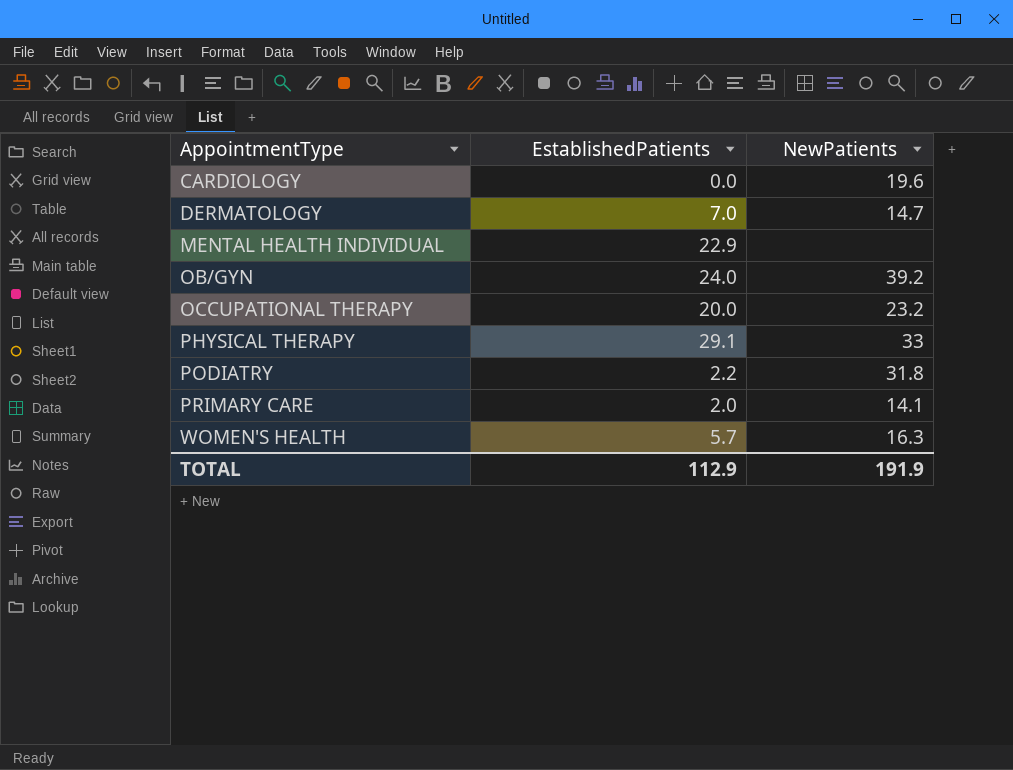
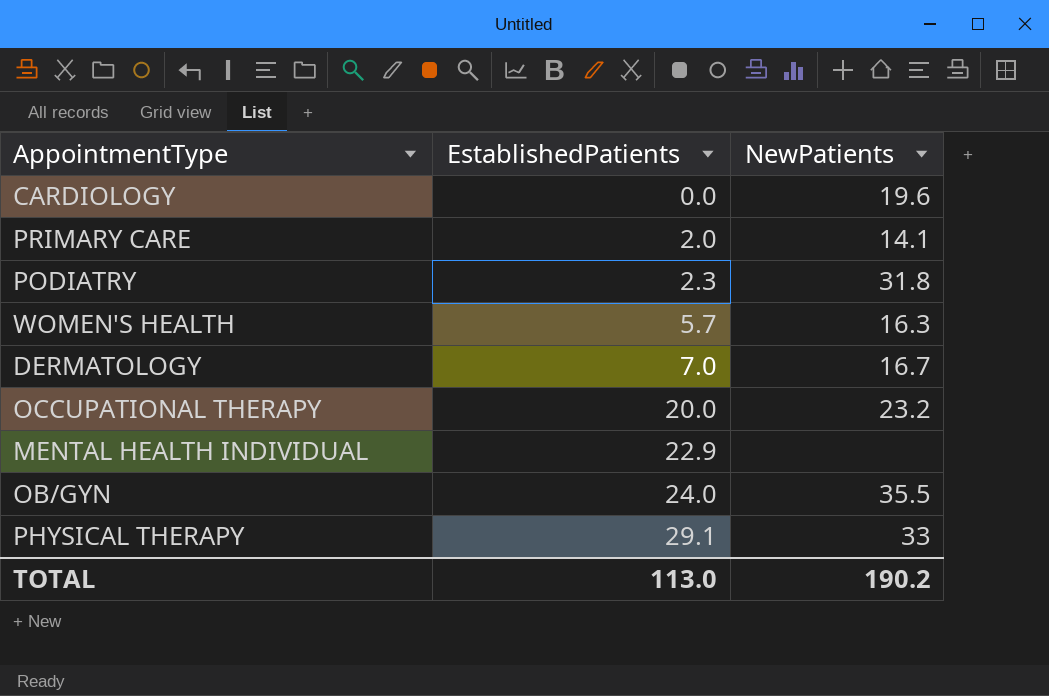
row order: AppointmentType ascending -> EstablishedPatients ascending
PODIATRY | EstablishedPatients: 2.2 -> 2.3
DERMATOLOGY | NewPatients: 14.7 -> 16.7
OB/GYN | NewPatients: 39.2 -> 35.5
TOTAL | EstablishedPatients: 112.9 -> 113.0
TOTAL | NewPatients: 191.9 -> 190.2

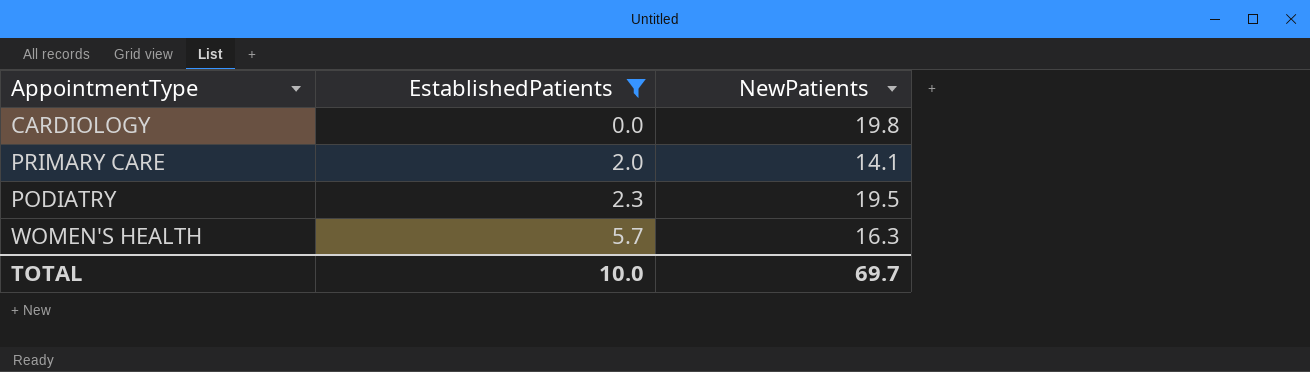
filter: none -> EstablishedPatients <= 5.7
CARDIOLOGY | NewPatients: 19.6 -> 19.8
PODIATRY | NewPatients: 31.8 -> 19.5
TOTAL | EstablishedPatients: 113.0 -> 10.0
TOTAL | NewPatients: 190.2 -> 69.7

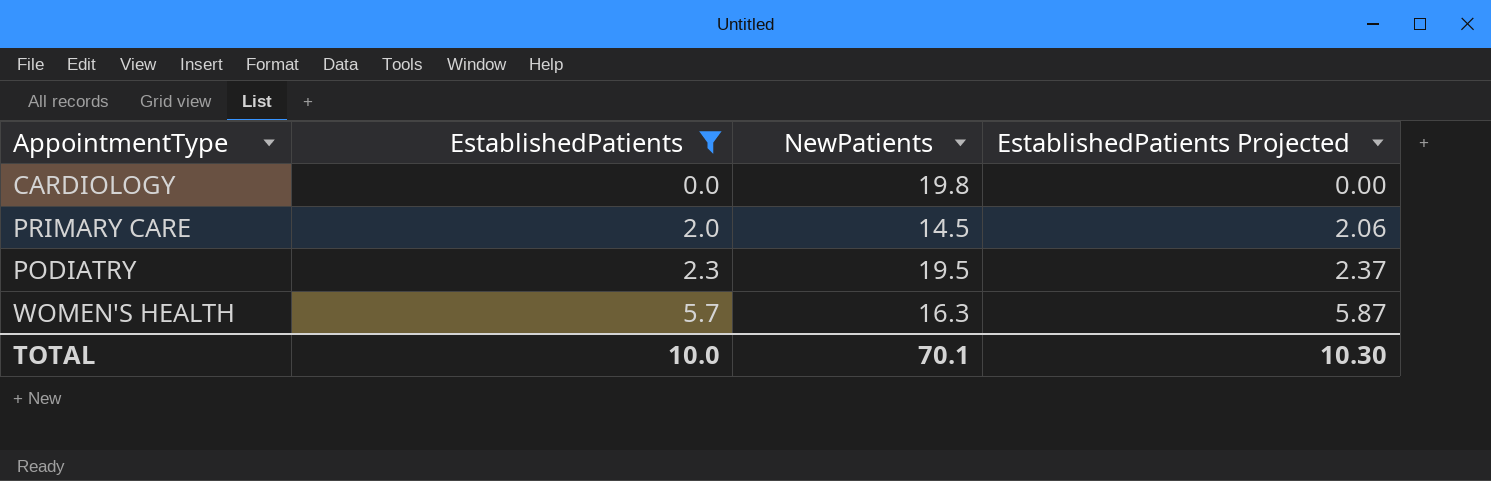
column EstablishedPatients Projected | formula: none -> [EstablishedPatients] * 1.03
PRIMARY CARE | NewPatients: 14.1 -> 14.5
TOTAL | NewPatients: 69.7 -> 70.1

